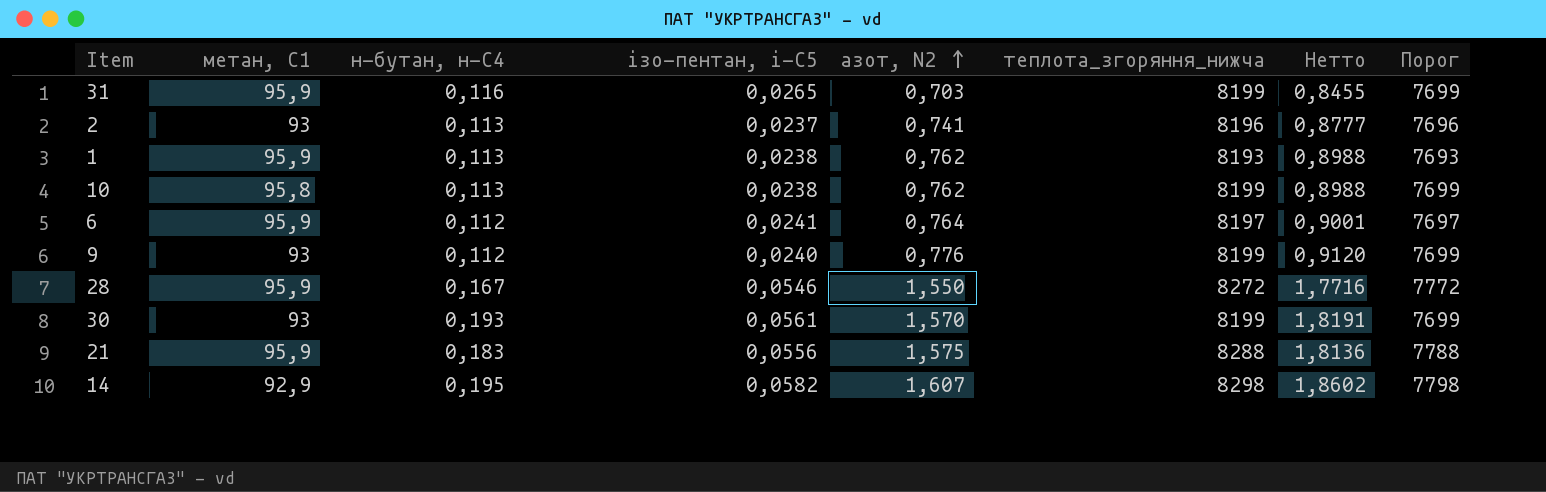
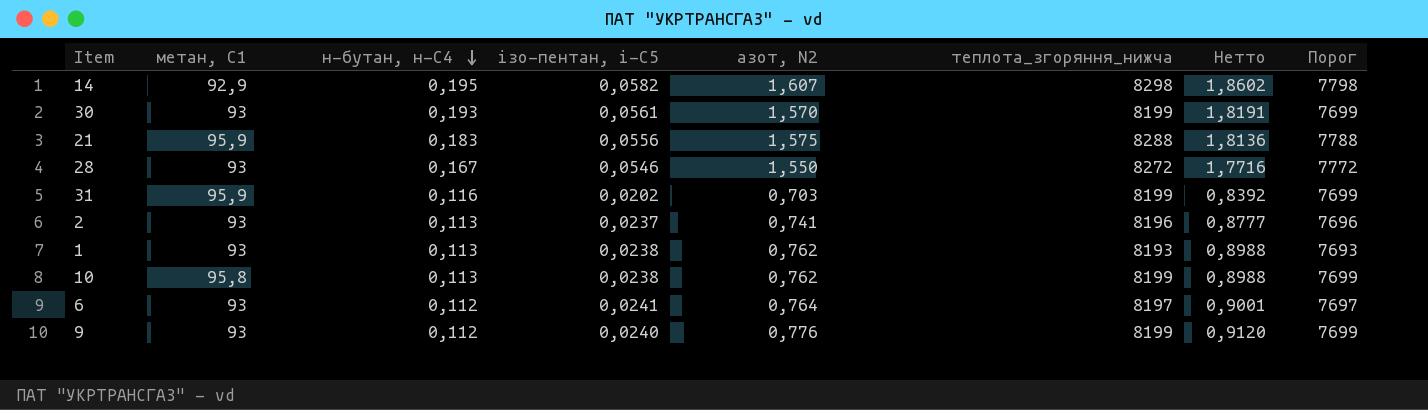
row order: азот, N2 ascending -> н-бутан, н-С4 descending
28 | метан, С1: 95,9 -> 93
31 | ізо-пентан, і-С5: 0,0265 -> 0,0202
31 | Нетто: 0,8455 -> 0,8392
1 | метан, С1: 95,9 -> 93
6 | метан, С1: 95,9 -> 93

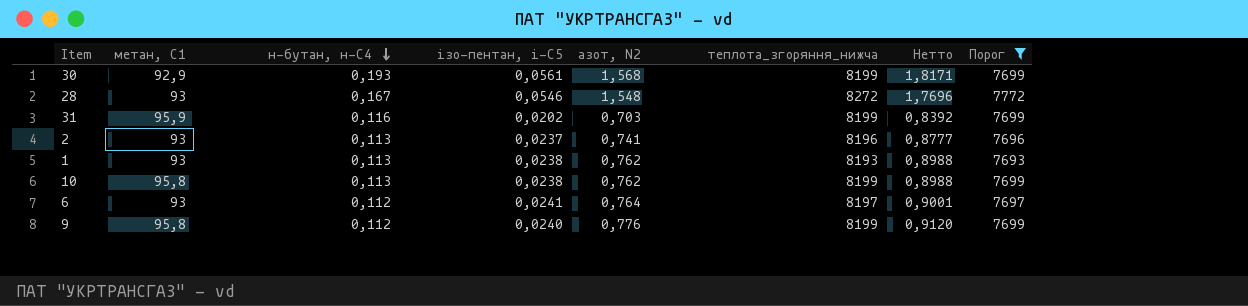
filter: none -> Порог <= 7772
30 | метан, С1: 93 -> 92,9
30 | азот, N2: 1,570 -> 1,568
30 | Нетто: 1,8191 -> 1,8171
28 | азот, N2: 1,550 -> 1,548
28 | Нетто: 1,7716 -> 1,7696
9 | метан, С1: 93 -> 95,8

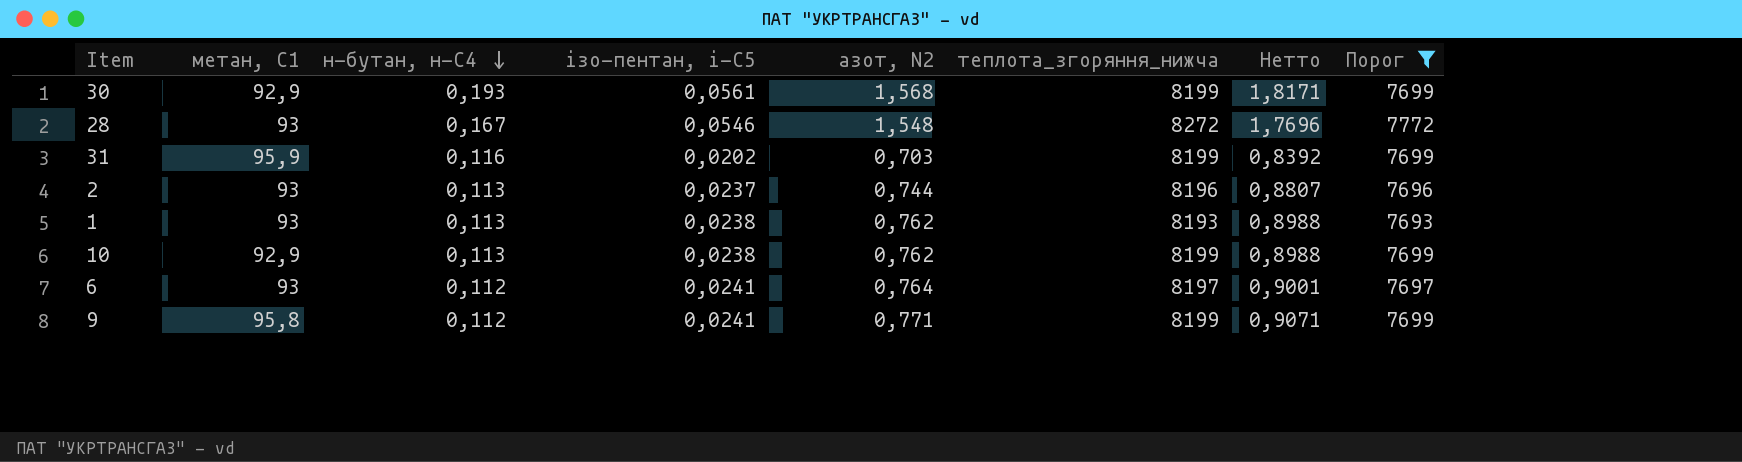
2 | азот, N2: 0,741 -> 0,744
2 | Нетто: 0,8777 -> 0,8807
10 | метан, С1: 95,8 -> 92,9
9 | ізо-пентан, і-С5: 0,0240 -> 0,0241
9 | азот, N2: 0,776 -> 0,771
9 | Нетто: 0,9120 -> 0,9071

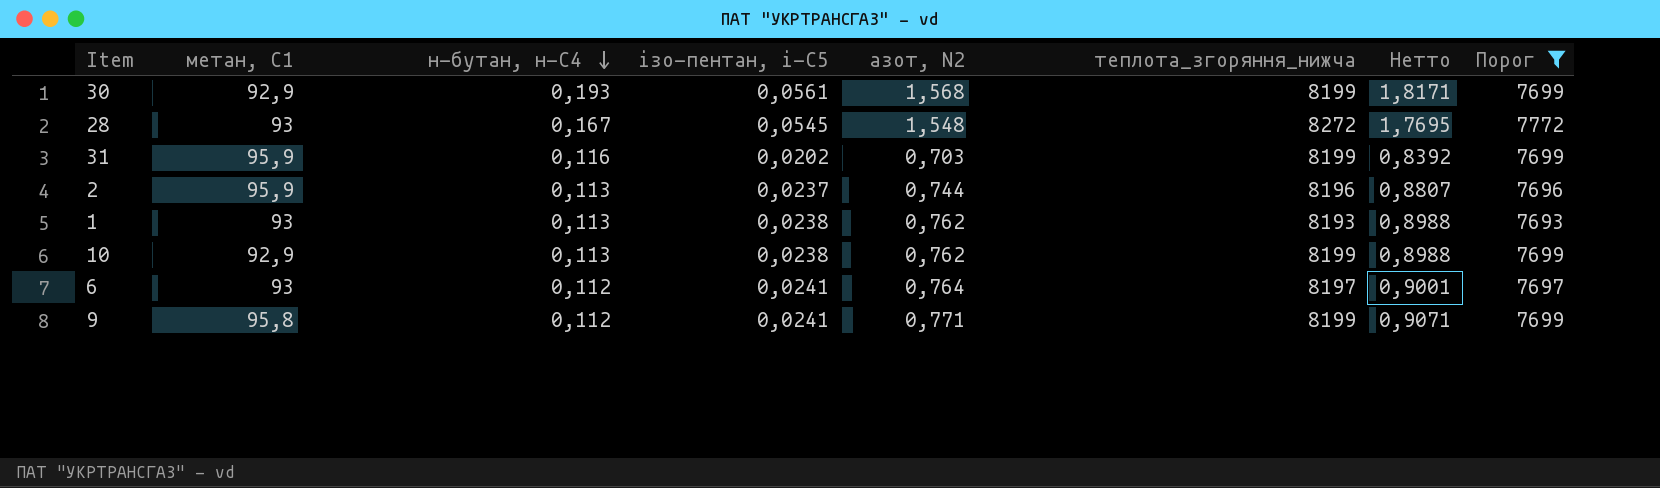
28 | ізо-пентан, і-С5: 0,0546 -> 0,0545
28 | Нетто: 1,7696 -> 1,7695
2 | метан, С1: 93 -> 95,9

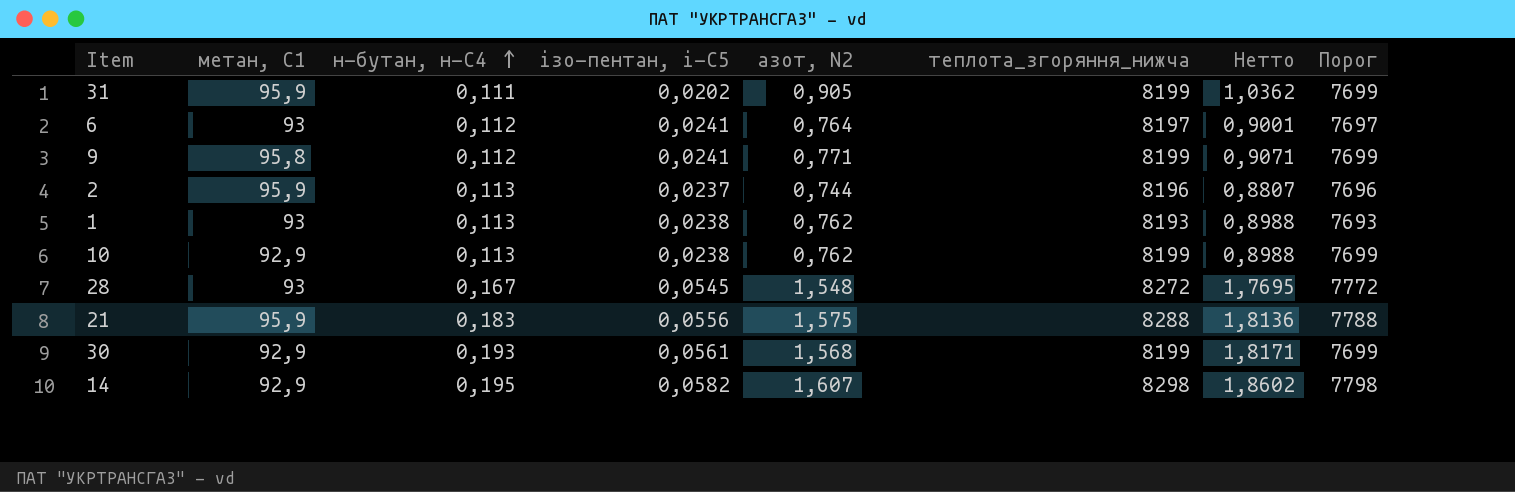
filter: Порог <= 7772 -> none
row order: н-бутан, н-С4 descending -> н-бутан, н-С4 ascending
31 | н-бутан, н-С4: 0,116 -> 0,111
31 | азот, N2: 0,703 -> 0,905
31 | Нетто: 0,8392 -> 1,0362

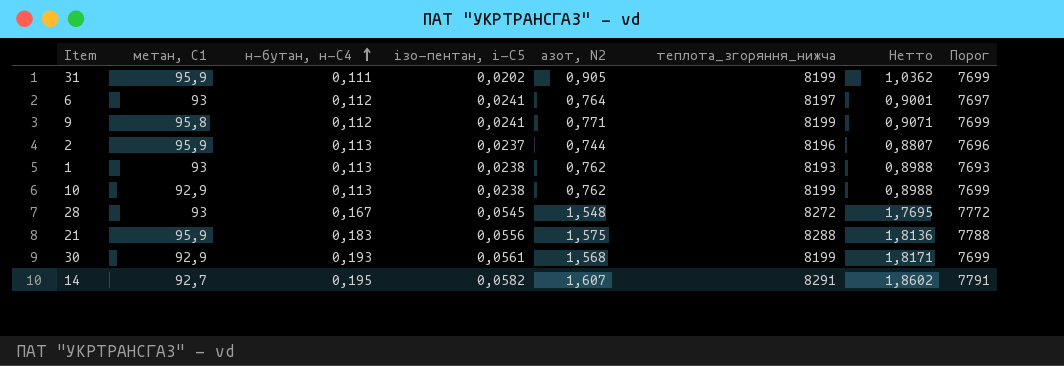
14 | метан, С1: 92,9 -> 92,7
14 | теплота_згоряння_нижча: 8298 -> 8291
14 | Порог: 7798 -> 7791

